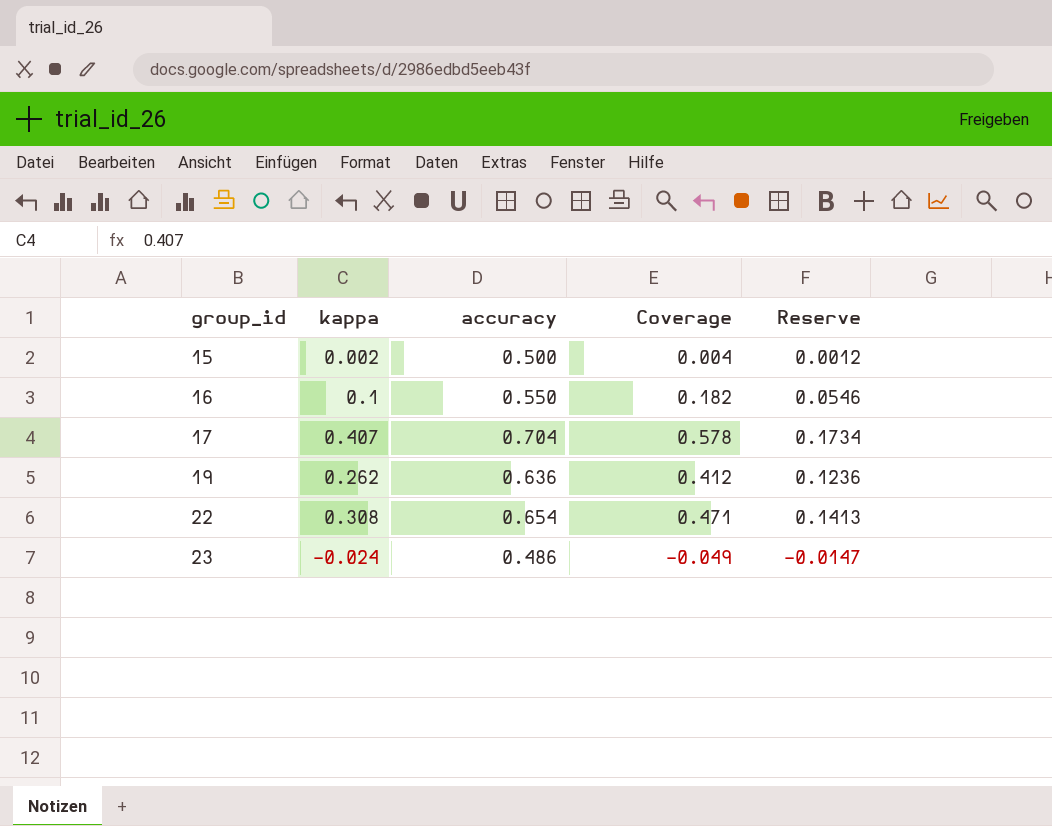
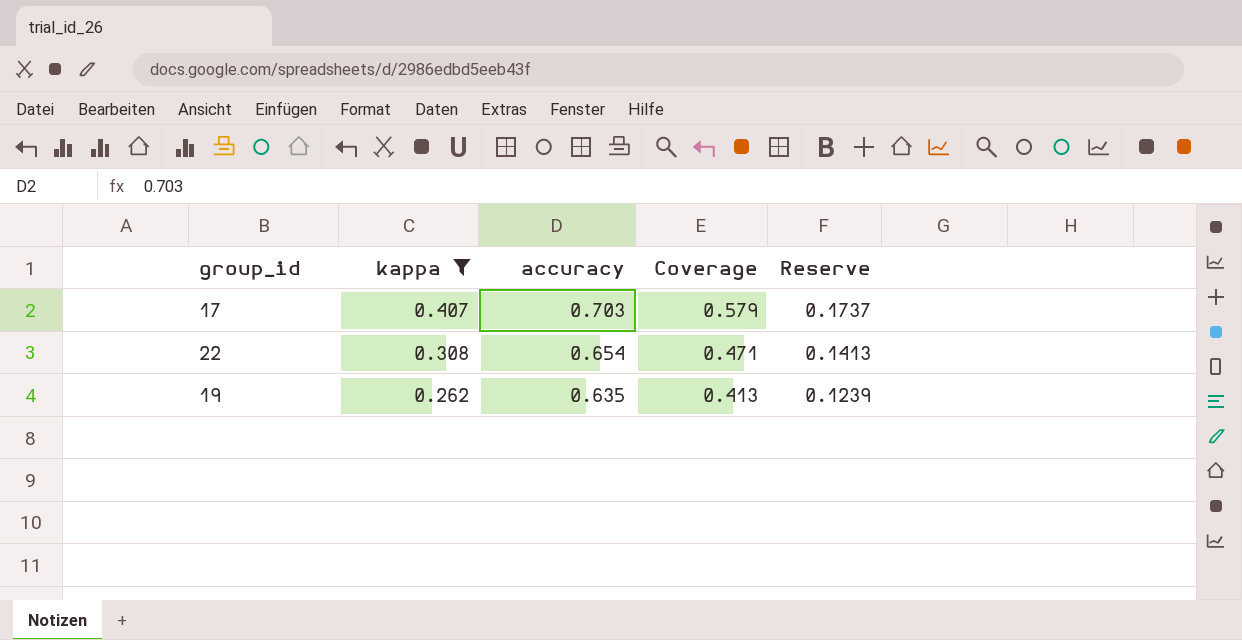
filter: none -> kappa >= 0.262
row order: group_id ascending -> kappa descending
17 | accuracy: 0.704 -> 0.703
17 | Coverage: 0.578 -> 0.579
17 | Reserve: 0.1734 -> 0.1737
19 | accuracy: 0.636 -> 0.635
19 | Coverage: 0.412 -> 0.413
19 | Reserve: 0.1236 -> 0.1239

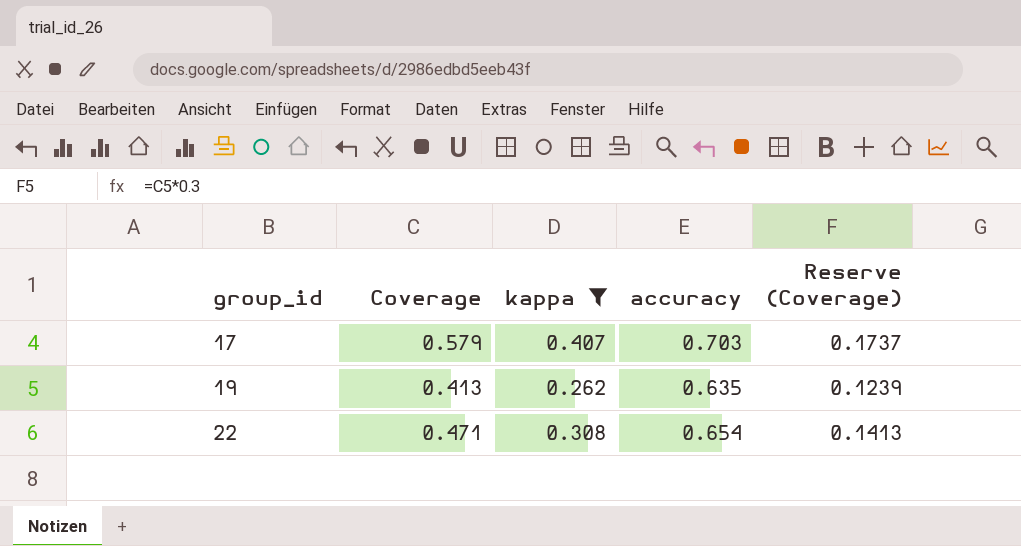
row order: kappa descending -> group_id ascending
column Coverage | position: 4 -> 2
column name: Reserve -> Reserve (Coverage)

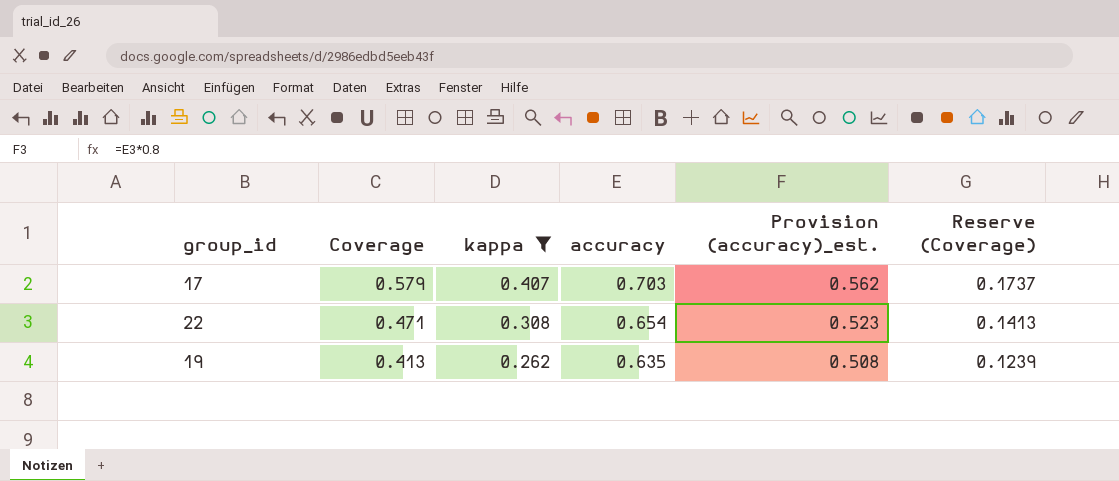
row order: group_id ascending -> Coverage descending
column Provision (accuracy)_est. | formula: none -> [accuracy] * 0.8

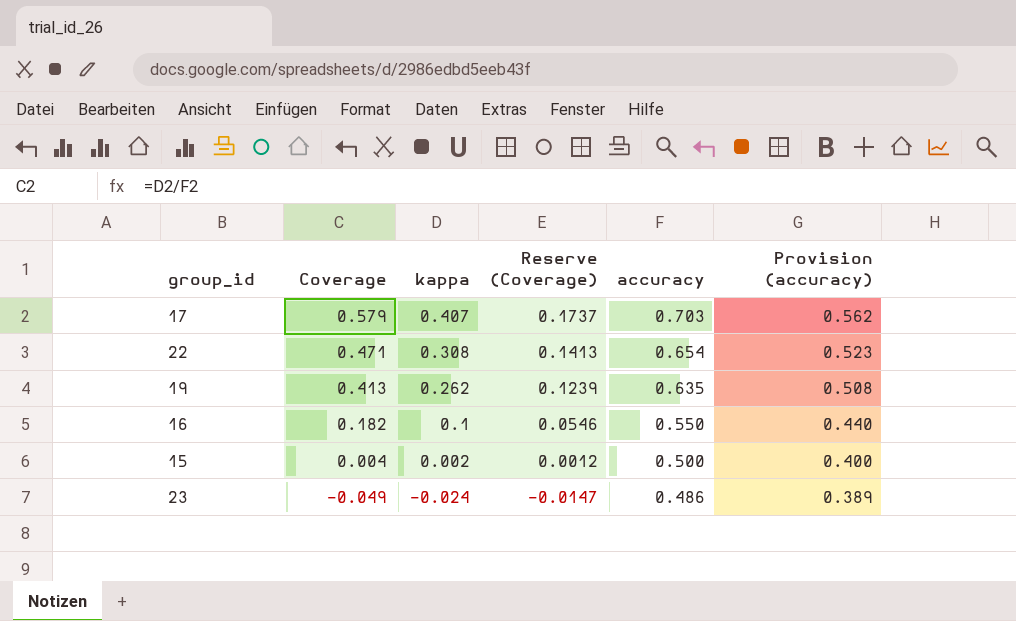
filter: kappa >= 0.262 -> none
column Reserve (Coverage) | position: 6 -> 4
column name: Provision (accuracy)_est. -> Provision (accuracy)

